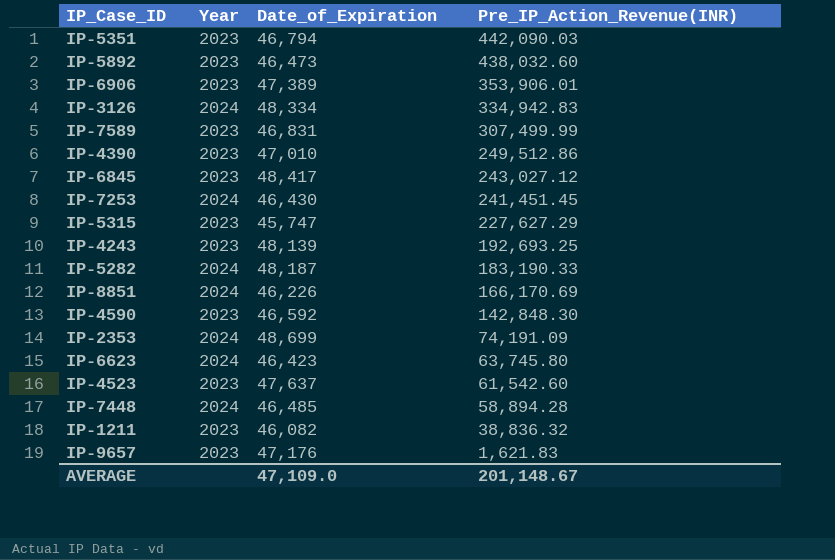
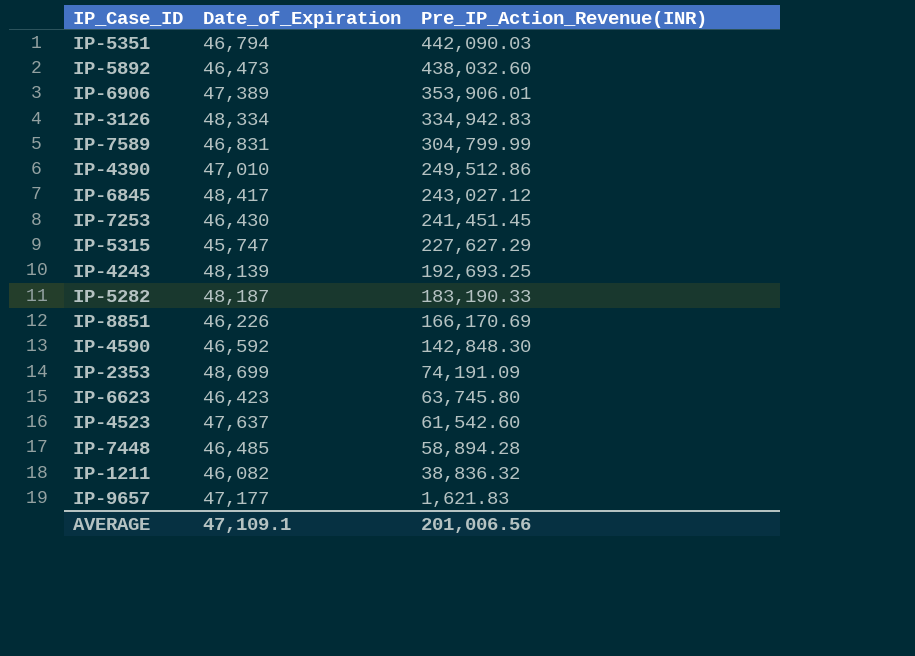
column Year | position: 2 -> none
IP-7589 | Pre_IP_Action_Revenue(INR): 307,499.99 -> 304,799.99
IP-9657 | Date_of_Expiration: 47,176 -> 47,177
AVERAGE | Date_of_Expiration: 47,109.0 -> 47,109.1
AVERAGE | Pre_IP_Action_Revenue(INR): 201,148.67 -> 201,006.56

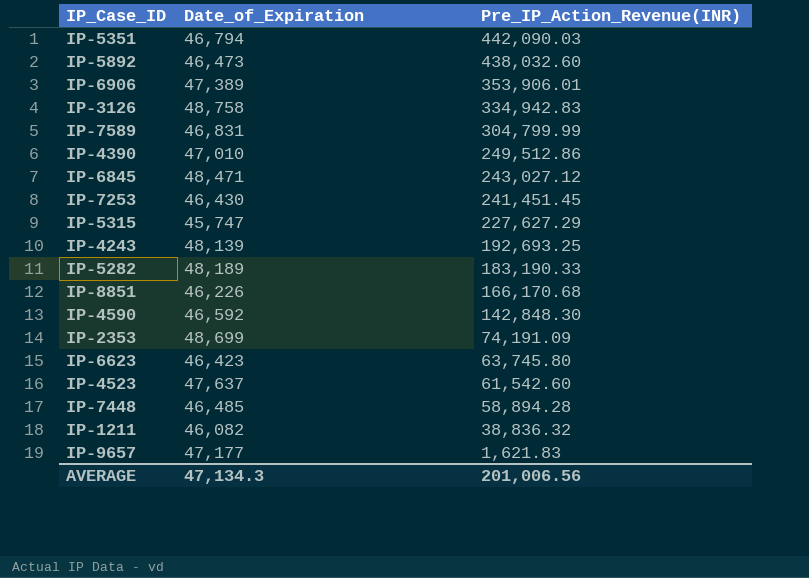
IP-3126 | Date_of_Expiration: 48,334 -> 48,758
IP-6845 | Date_of_Expiration: 48,417 -> 48,471
IP-5282 | Date_of_Expiration: 48,187 -> 48,189
IP-8851 | Pre_IP_Action_Revenue(INR): 166,170.69 -> 166,170.68
AVERAGE | Date_of_Expiration: 47,109.1 -> 47,134.3

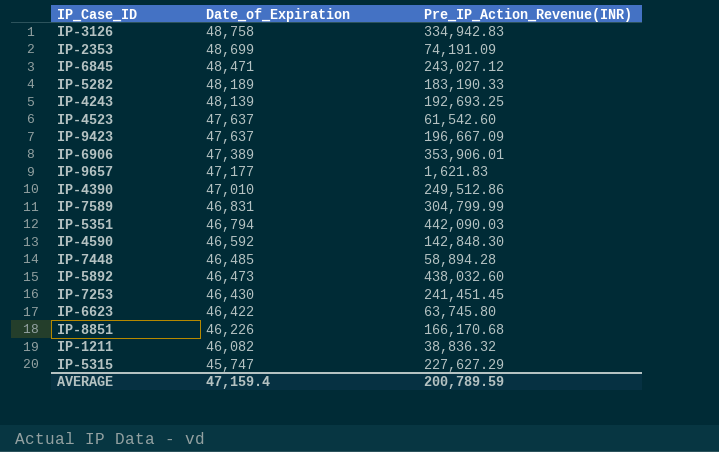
row order: Pre_IP_Action_Revenue(INR) descending -> Date_of_Expiration descending
row IP-9423: none -> 47,637 | 196,667.09
IP-6623 | Date_of_Expiration: 46,423 -> 46,422
AVERAGE | Date_of_Expiration: 47,134.3 -> 47,159.4
AVERAGE | Pre_IP_Action_Revenue(INR): 201,006.56 -> 200,789.59

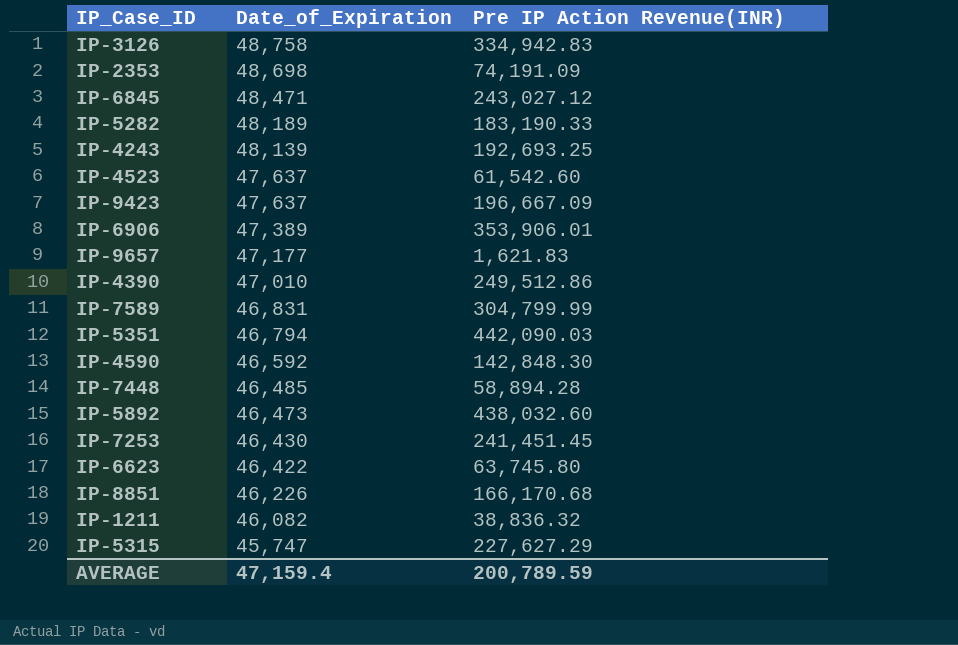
column name: Pre_IP_Action_Revenue(INR) -> Pre IP Action Revenue(INR)
IP-2353 | Date_of_Expiration: 48,699 -> 48,698

